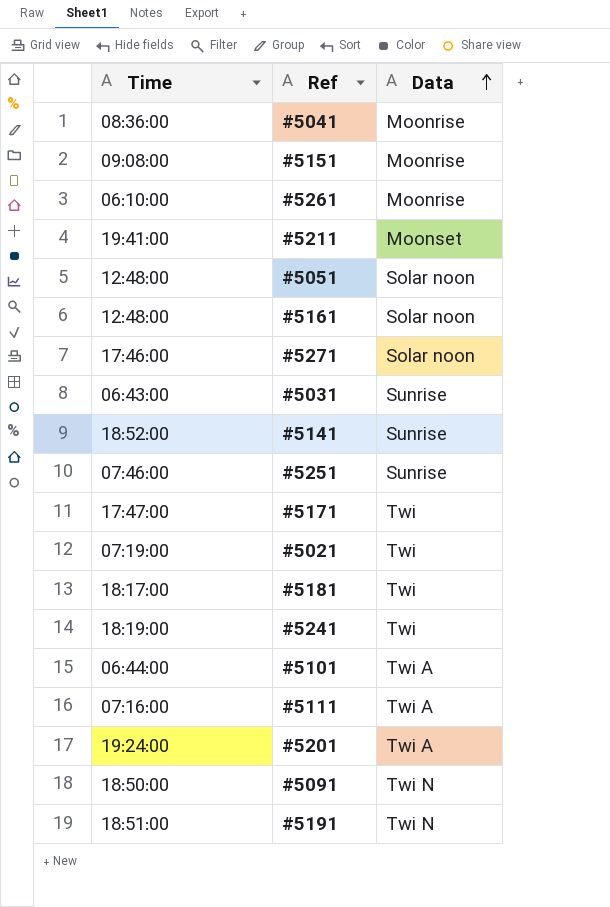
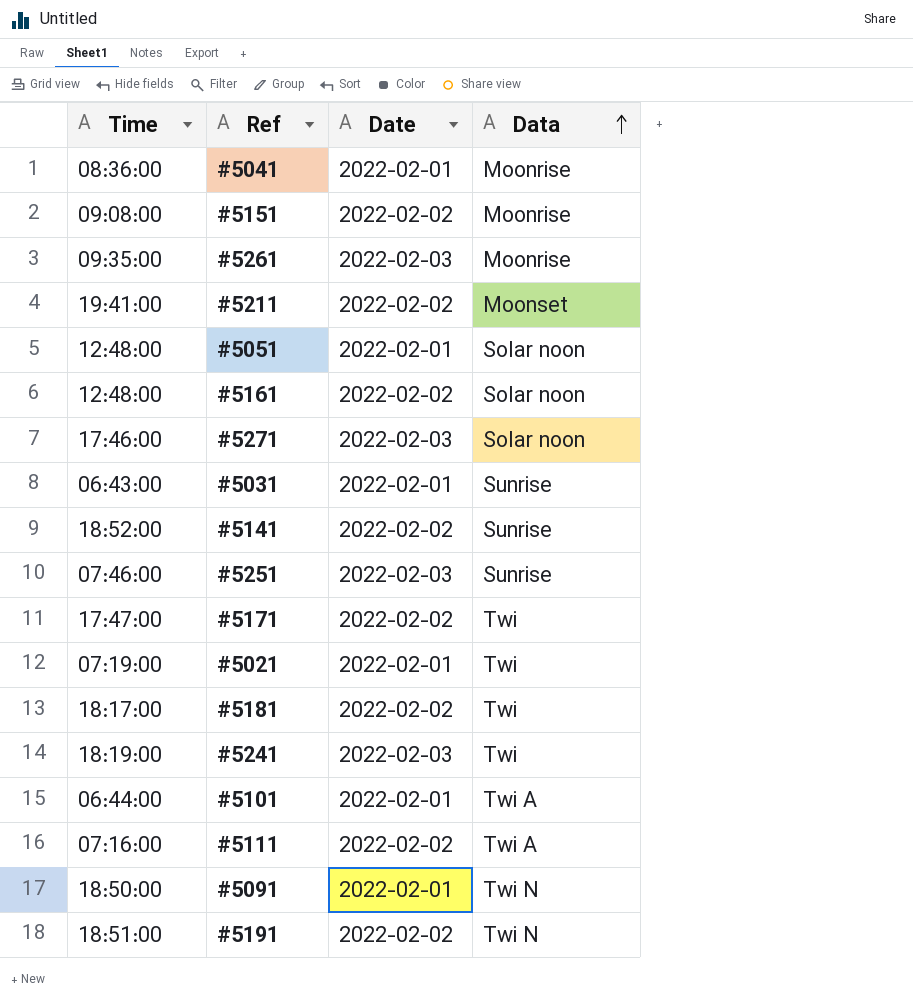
column Date | position: none -> 3
row #5201: 19:24:00 | Twi A -> none
#5261 | Time: 06:10:00 -> 09:35:00

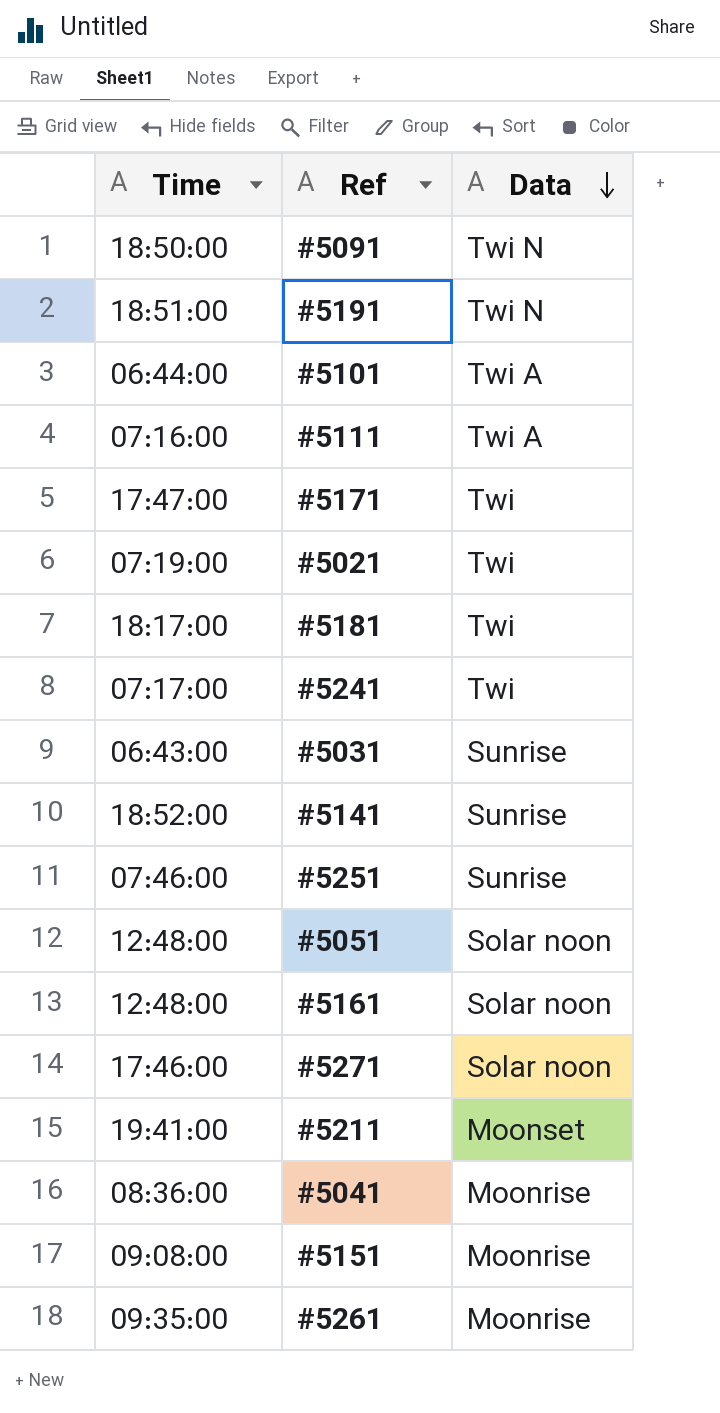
row order: Data ascending -> Data descending
column Date | position: 3 -> none
#5241 | Time: 18:19:00 -> 07:17:00

